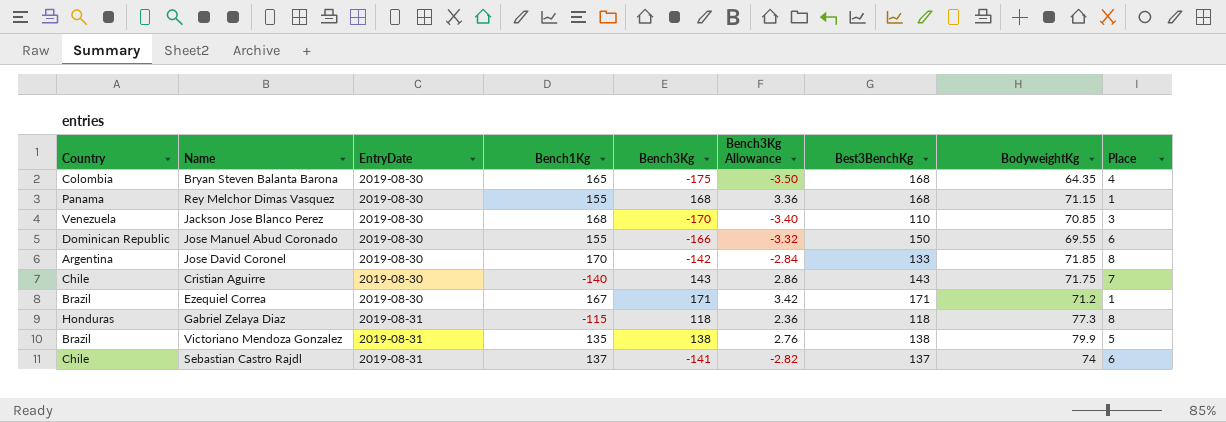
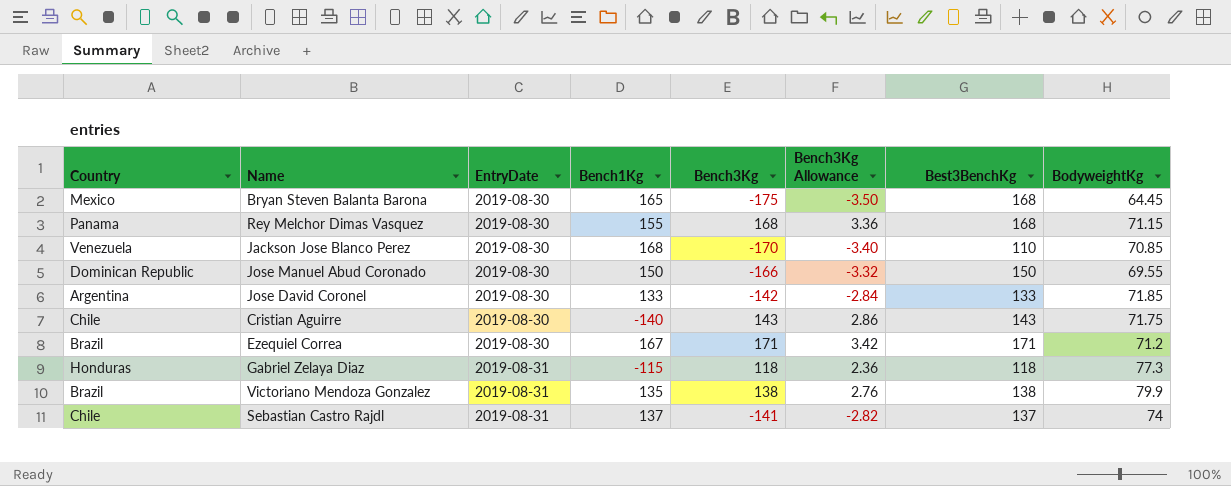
column Place | position: 9 -> none
Bryan Steven Balanta Barona | Country: Colombia -> Mexico
Bryan Steven Balanta Barona | BodyweightKg: 64.35 -> 64.45
Jose Manuel Abud Coronado | Bench1Kg: 155 -> 150
Jose David Coronel | Bench1Kg: 170 -> 133

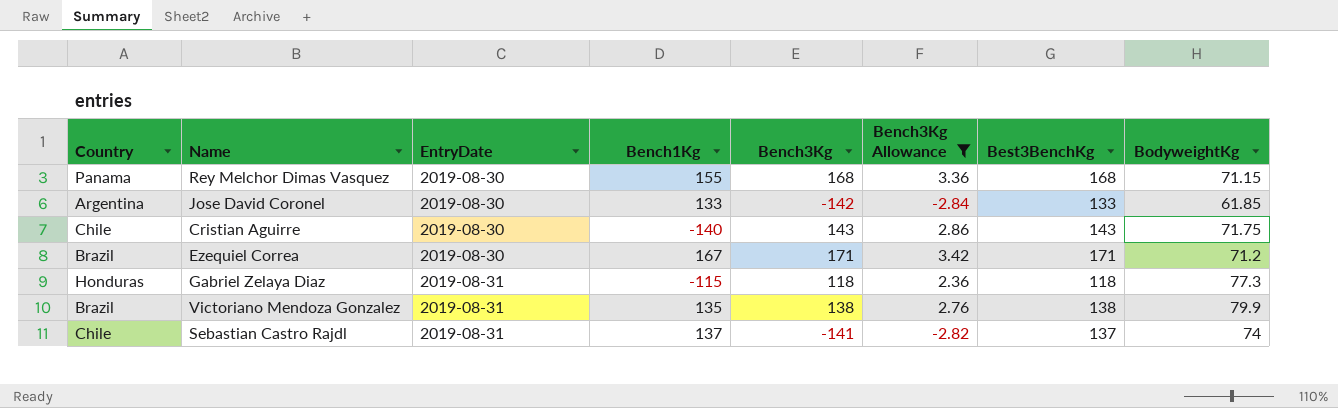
filter: none -> Bench3Kg Allowance >= -2.84
Jose David Coronel | BodyweightKg: 71.85 -> 61.85

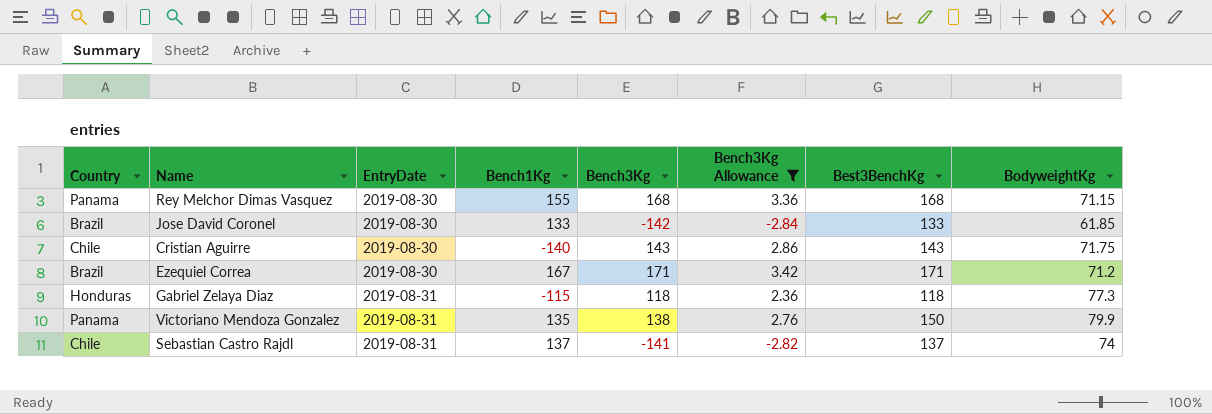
Jose David Coronel | Country: Argentina -> Brazil
Victoriano Mendoza Gonzalez | Country: Brazil -> Panama
Victoriano Mendoza Gonzalez | Best3BenchKg: 138 -> 150

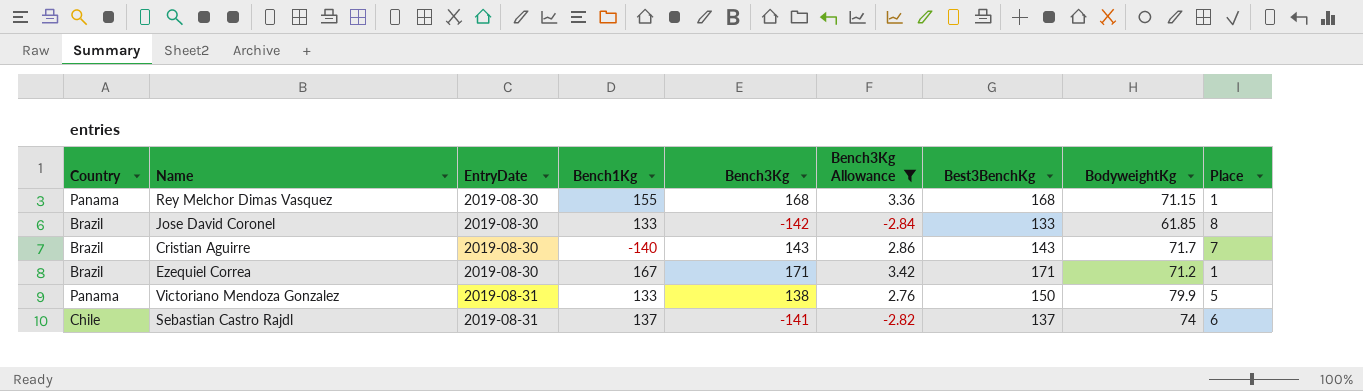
column Place | position: none -> 9
row Gabriel Zelaya Diaz: Honduras | 2019-08-31 | -115 | 118 | 2.36 | 118 | 77.3 -> none
Cristian Aguirre | Country: Chile -> Brazil
Cristian Aguirre | BodyweightKg: 71.75 -> 71.7
Victoriano Mendoza Gonzalez | Bench1Kg: 135 -> 133

